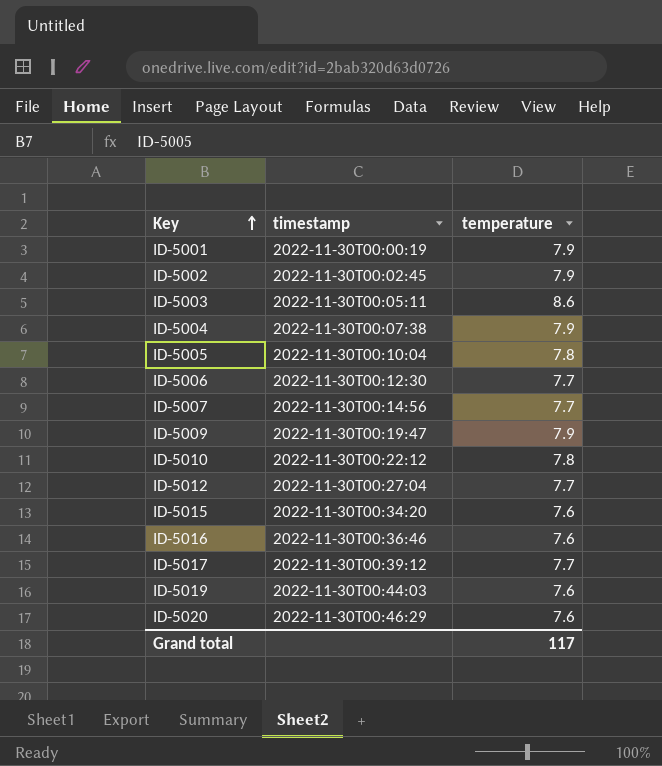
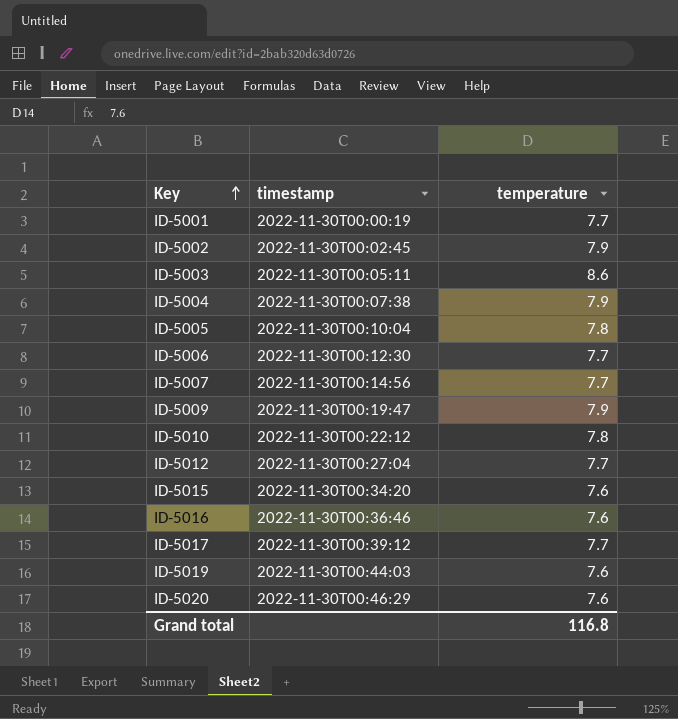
ID-5001 | temperature: 7.9 -> 7.7
Grand total | temperature: 117 -> 116.8

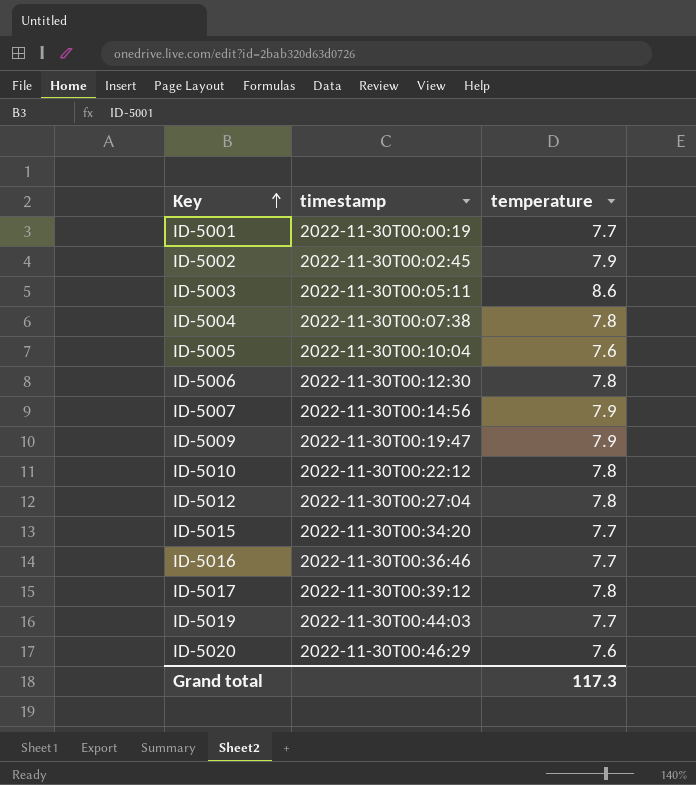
ID-5004 | temperature: 7.9 -> 7.8
ID-5005 | temperature: 7.8 -> 7.6
ID-5006 | temperature: 7.7 -> 7.8
ID-5007 | temperature: 7.7 -> 7.9
ID-5012 | temperature: 7.7 -> 7.8
ID-5015 | temperature: 7.6 -> 7.7
ID-5016 | temperature: 7.6 -> 7.7
ID-5017 | temperature: 7.7 -> 7.8
ID-5019 | temperature: 7.6 -> 7.7
Grand total | temperature: 116.8 -> 117.3

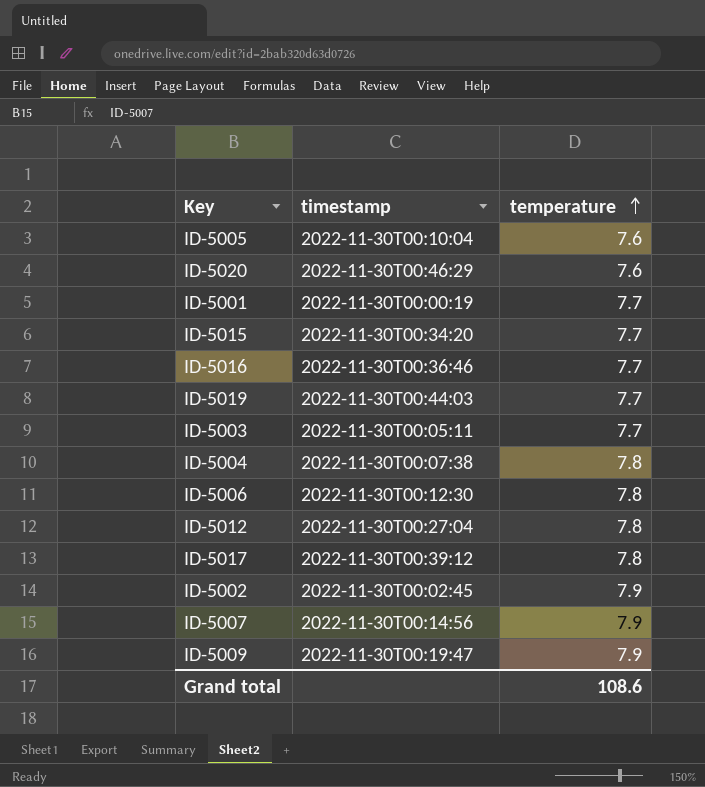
row order: Key ascending -> temperature ascending
row ID-5010: 2022-11-30T00:22:12 | 7.8 -> none
ID-5003 | temperature: 8.6 -> 7.7
Grand total | temperature: 117.3 -> 108.6

